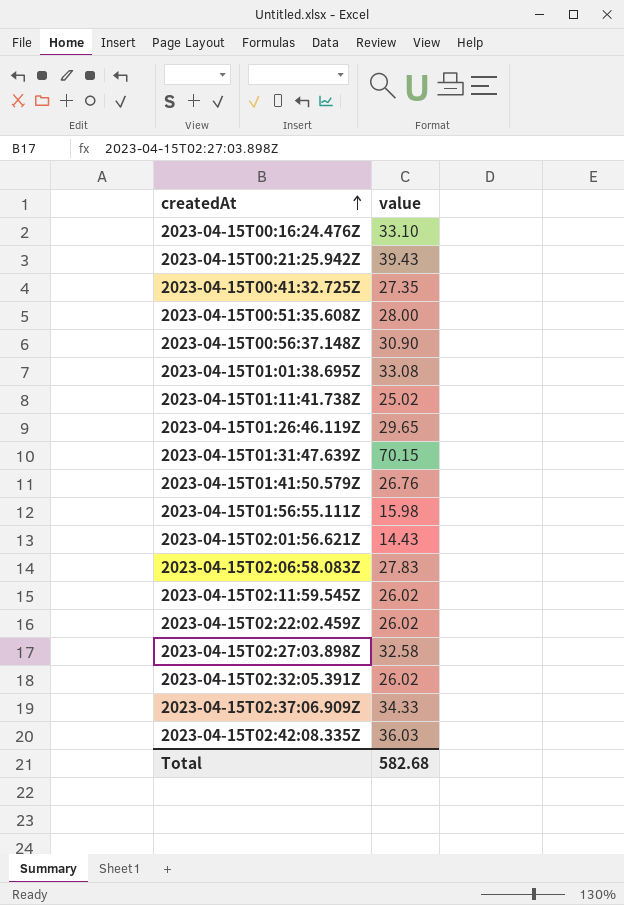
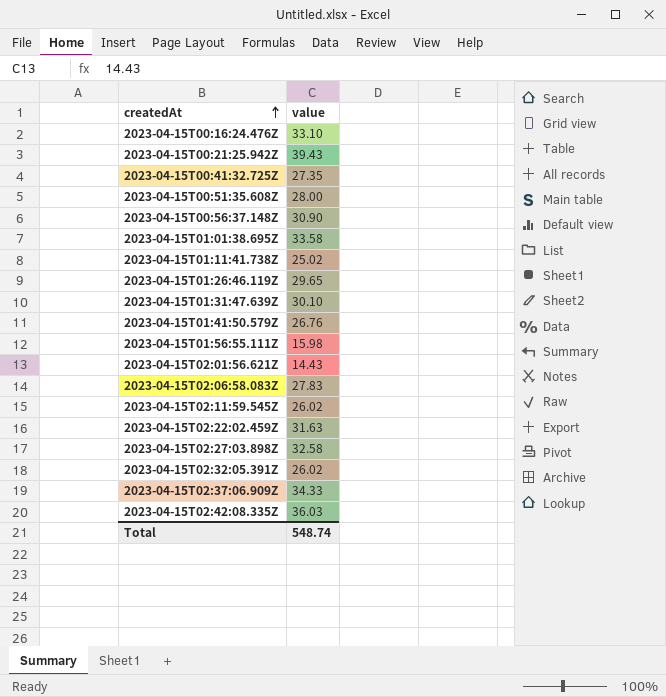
2023-04-15T01:01:38.695Z | value: 33.08 -> 33.58
2023-04-15T01:31:47.639Z | value: 70.15 -> 30.10
2023-04-15T02:22:02.459Z | value: 26.02 -> 31.63
Total | value: 582.68 -> 548.74

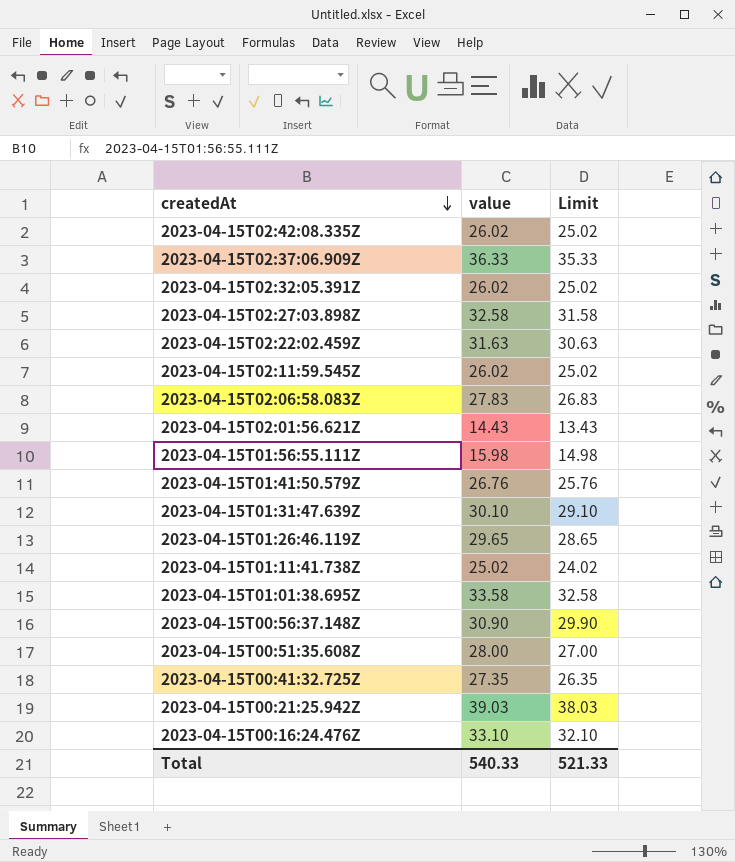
row order: createdAt ascending -> createdAt descending
column Limit | formula: none -> [value] - 1
2023-04-15T02:42:08.335Z | value: 36.03 -> 26.02
2023-04-15T02:37:06.909Z | value: 34.33 -> 36.33
2023-04-15T00:21:25.942Z | value: 39.43 -> 39.03
Total | value: 548.74 -> 540.33

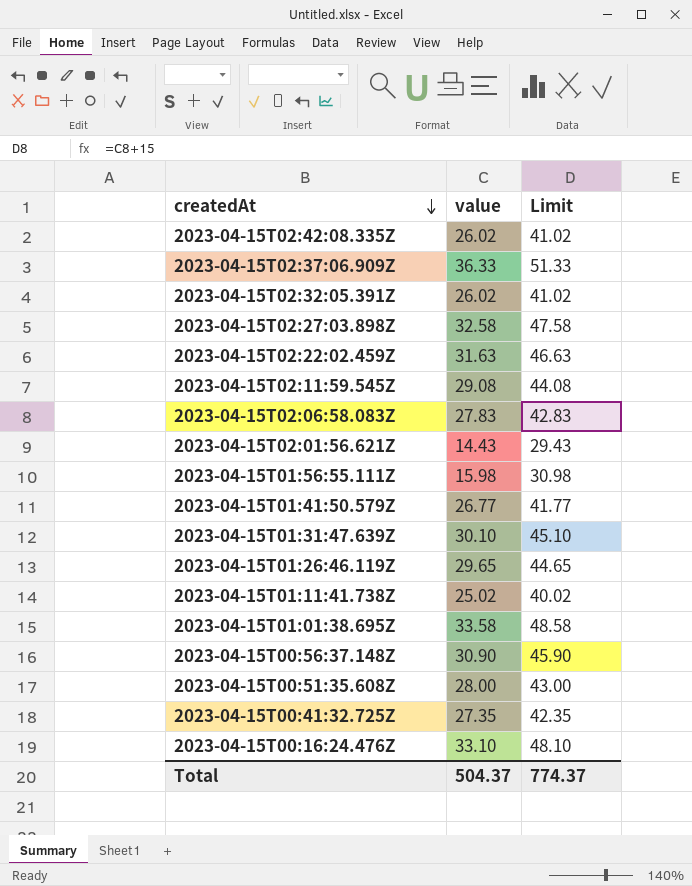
column Limit | formula: [value] - 1 -> [value] + 15
row 2023-04-15T00:21:25.942Z: 39.03 | 38.03 -> none
2023-04-15T02:11:59.545Z | value: 26.02 -> 29.08
2023-04-15T01:41:50.579Z | value: 26.76 -> 26.77
Total | value: 540.33 -> 504.37
Total | Limit: 521.33 -> 774.37

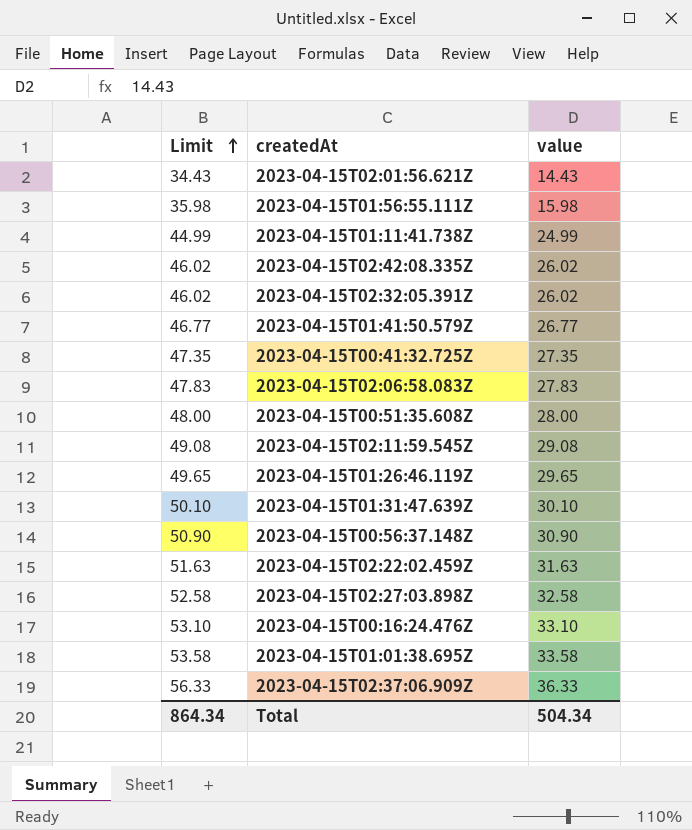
row order: createdAt descending -> Limit ascending
column Limit | formula: [value] + 15 -> [value] + 20
column Limit | position: 3 -> 1
2023-04-15T01:11:41.738Z | value: 25.02 -> 24.99
Total | Limit: 774.37 -> 864.34
Total | value: 504.37 -> 504.34

